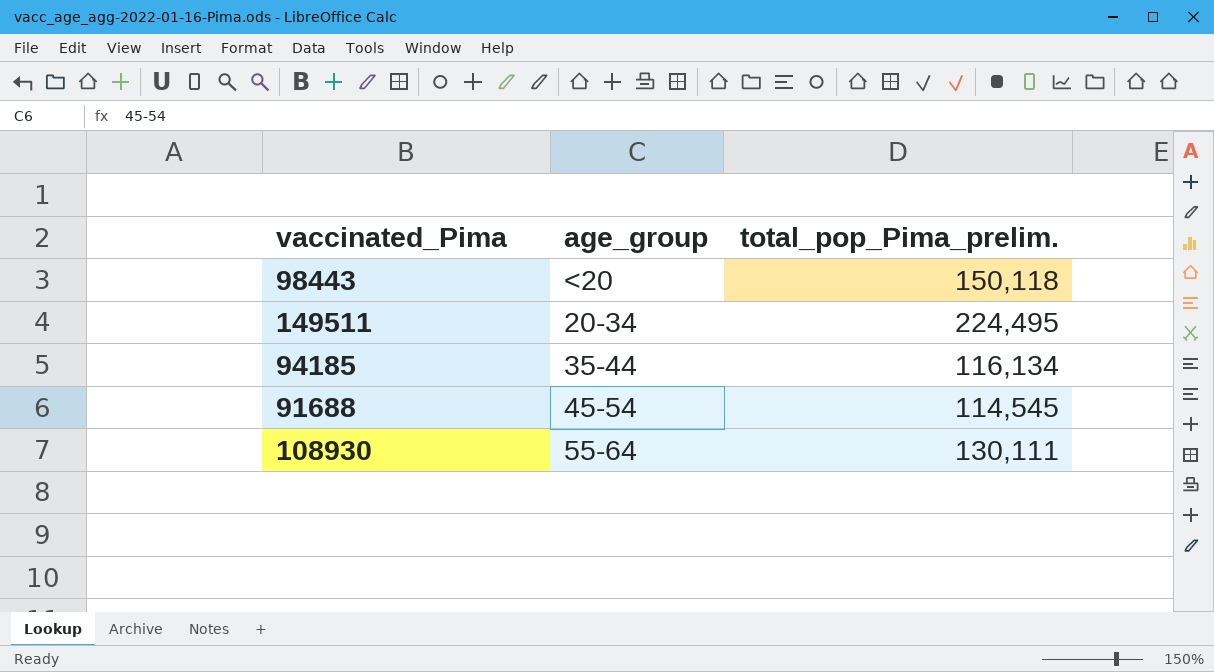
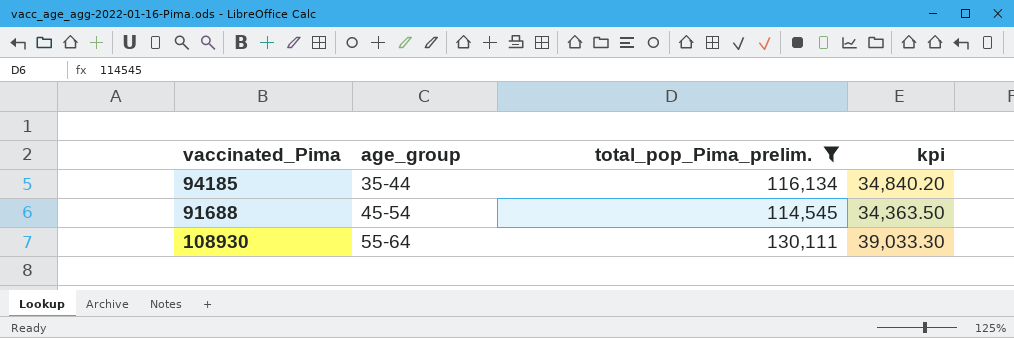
filter: none -> total_pop_Pima_prelim. <= 130,111
column kpi | formula: none -> [total_pop_Pima_prelim.] * 0.3

